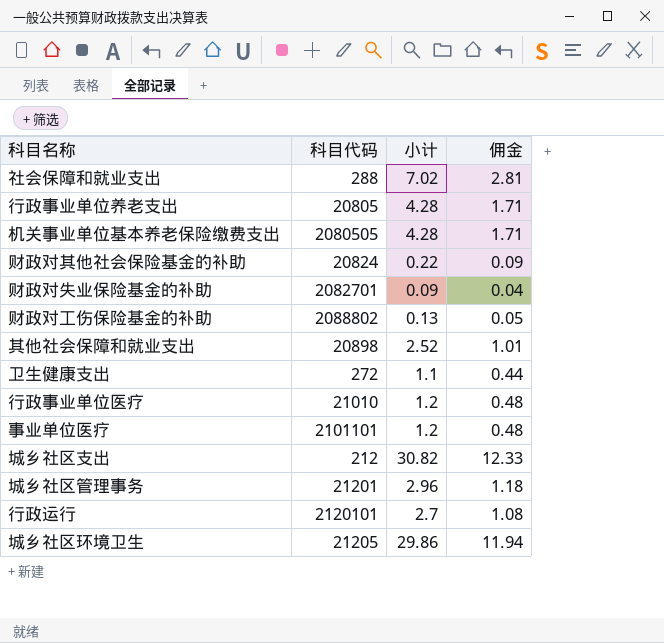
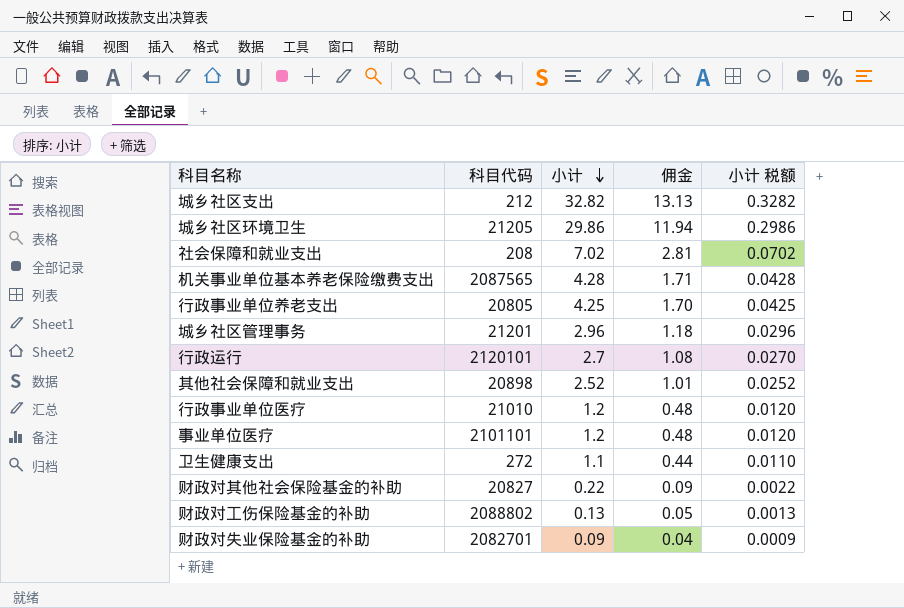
row order: none -> 小计 descending
column 小计 税额 | formula: none -> [小计] * 0.01
城乡社区支出 | 小计: 30.82 -> 32.82
城乡社区支出 | 佣金: 12.33 -> 13.13
社会保障和就业支出 | 科目代码: 288 -> 208
机关事业单位基本养老保险缴费支出 | 科目代码: 2080505 -> 2087565
行政事业单位养老支出 | 小计: 4.28 -> 4.25
行政事业单位养老支出 | 佣金: 1.71 -> 1.70
财政对其他社会保险基金的补助 | 科目代码: 20824 -> 20827

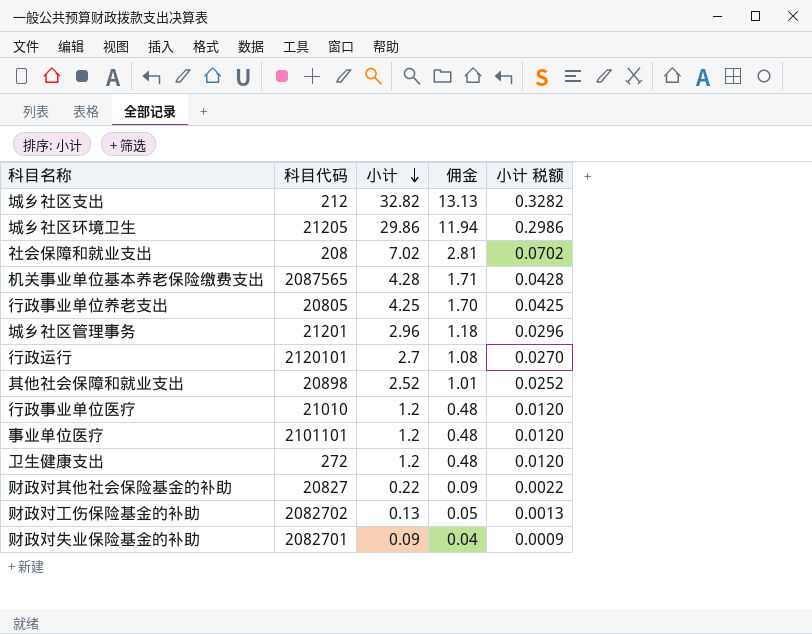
卫生健康支出 | 小计: 1.1 -> 1.2
卫生健康支出 | 佣金: 0.44 -> 0.48
卫生健康支出 | 小计 税额: 0.0110 -> 0.0120
财政对工伤保险基金的补助 | 科目代码: 2088802 -> 2082702

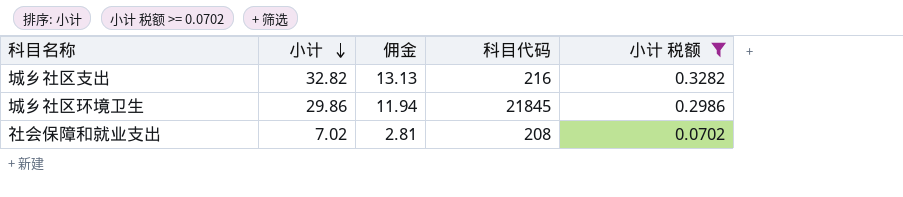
filter: none -> 小计 税额 >= 0.0702
column 科目代码 | position: 2 -> 4
城乡社区支出 | 科目代码: 212 -> 216
城乡社区环境卫生 | 科目代码: 21205 -> 21845

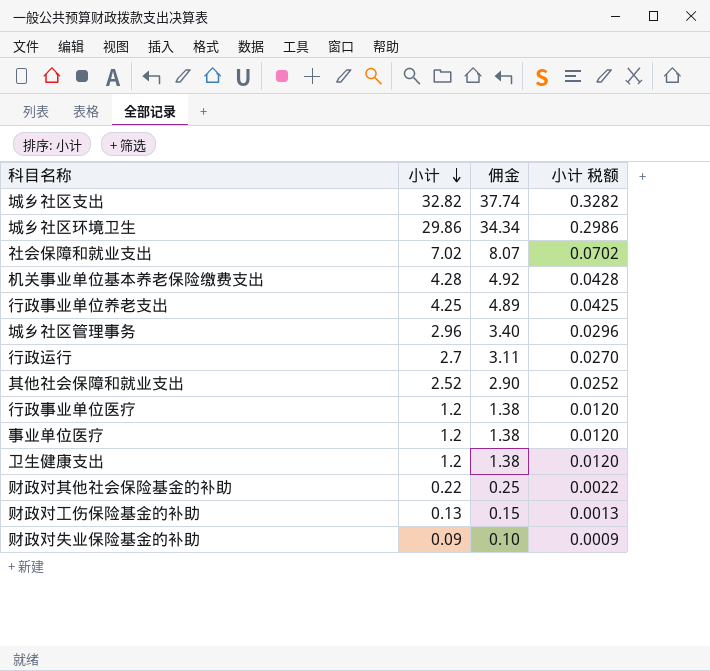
filter: 小计 税额 >= 0.0702 -> none
column 科目代码 | position: 4 -> none
column 佣金 | formula: [小计] * 0.4 -> [小计] * 1.15

